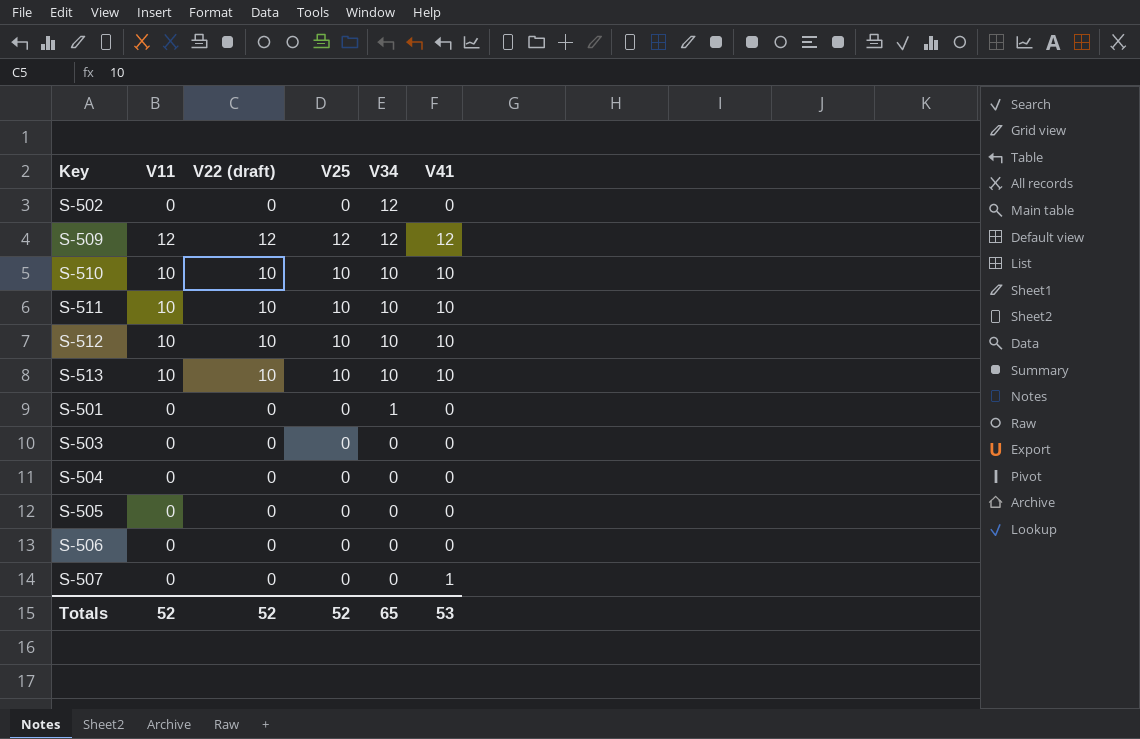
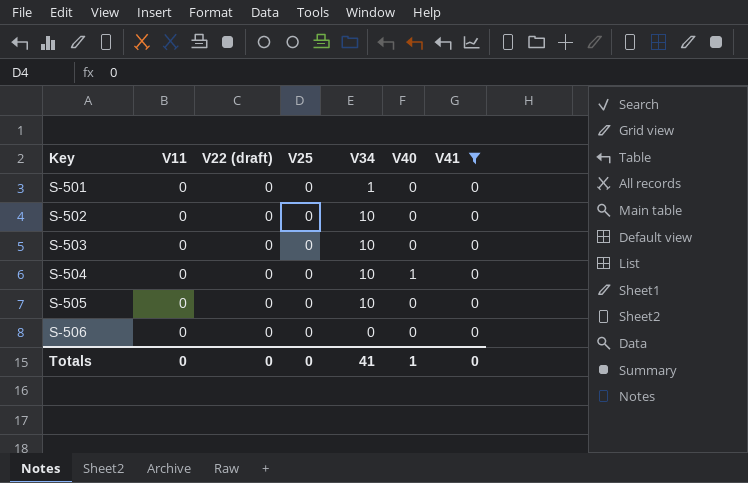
filter: none -> V41 = 0
row order: V34 descending -> Key ascending
column V40 | position: none -> 6
S-502 | V34: 12 -> 10
S-503 | V34: 0 -> 10
S-504 | V34: 0 -> 10
S-505 | V34: 0 -> 10
Totals | V11: 52 -> 0
Totals | V22 (draft): 52 -> 0
Totals | V25: 52 -> 0
Totals | V34: 65 -> 41
Totals | V41: 53 -> 0

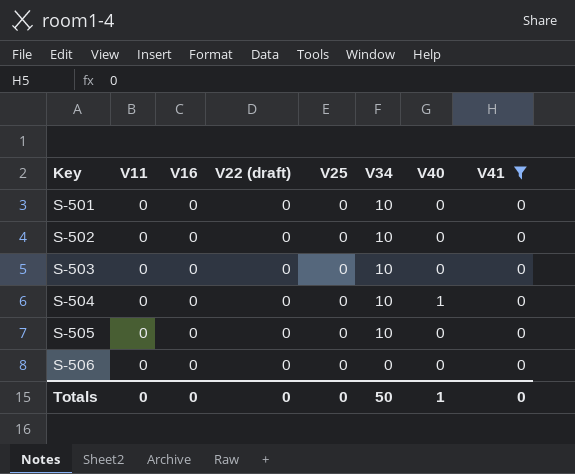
column V16 | position: none -> 3
S-501 | V34: 1 -> 10
Totals | V34: 41 -> 50

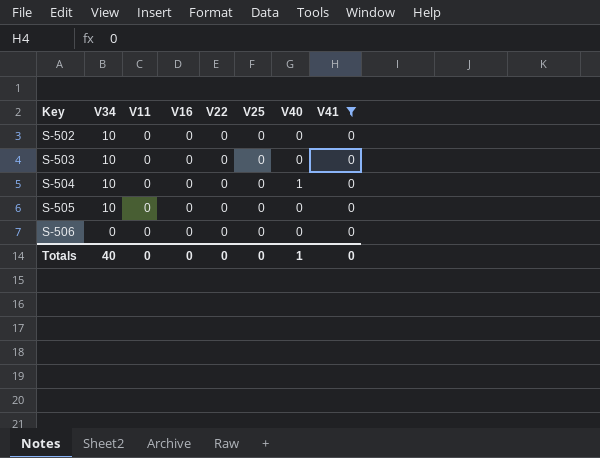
column V34 | position: 6 -> 2
column name: V22 (draft) -> V22
row S-501: 0 | 0 | 0 | 0 | 10 | 0 | 0 -> none
Totals | V34: 50 -> 40

